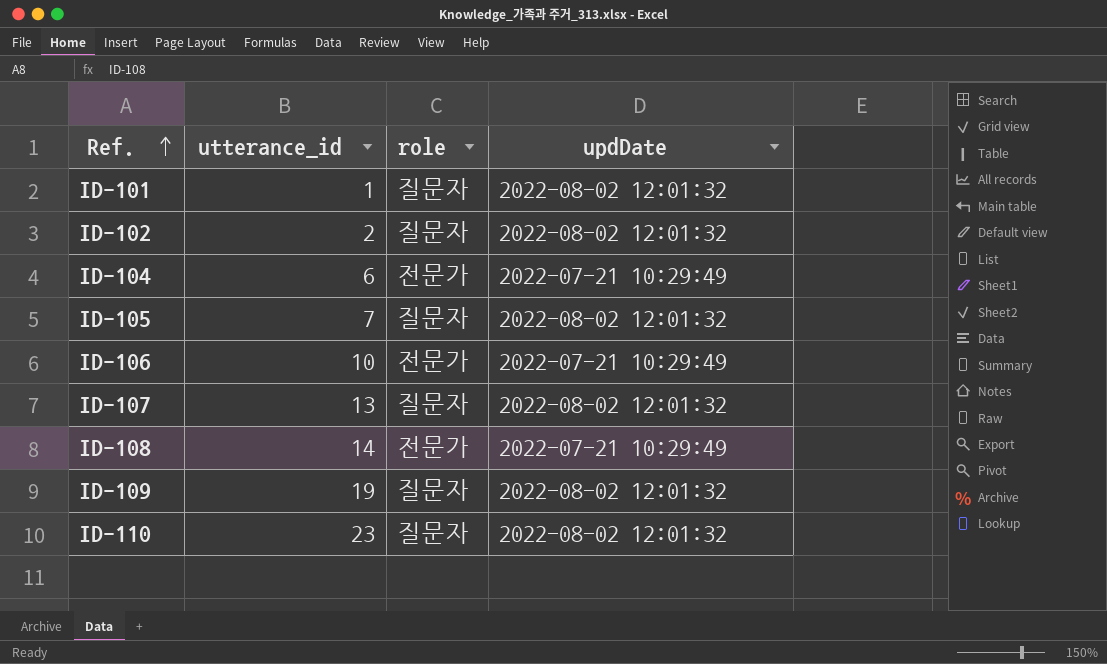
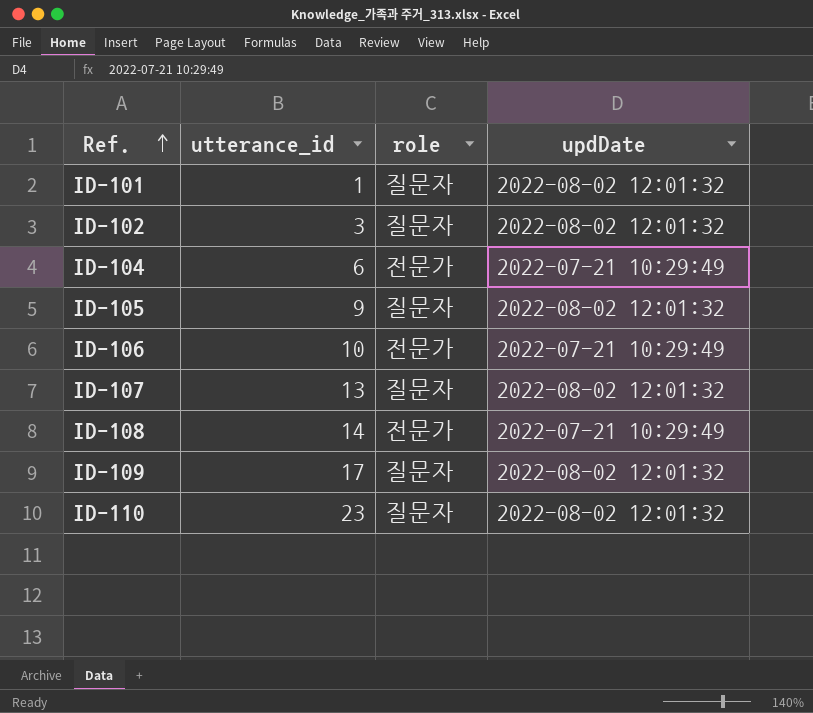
ID-102 | utterance_id: 2 -> 3
ID-105 | utterance_id: 7 -> 9
ID-109 | utterance_id: 19 -> 17

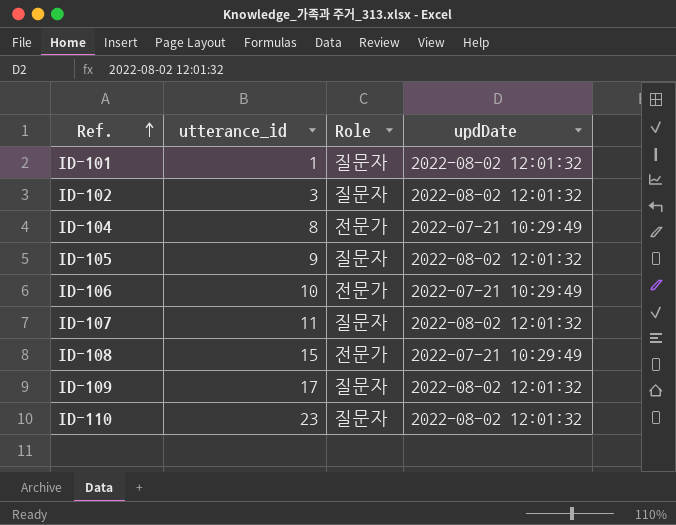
column name: role -> Role
ID-104 | utterance_id: 6 -> 8
ID-107 | utterance_id: 13 -> 11
ID-108 | utterance_id: 14 -> 15

